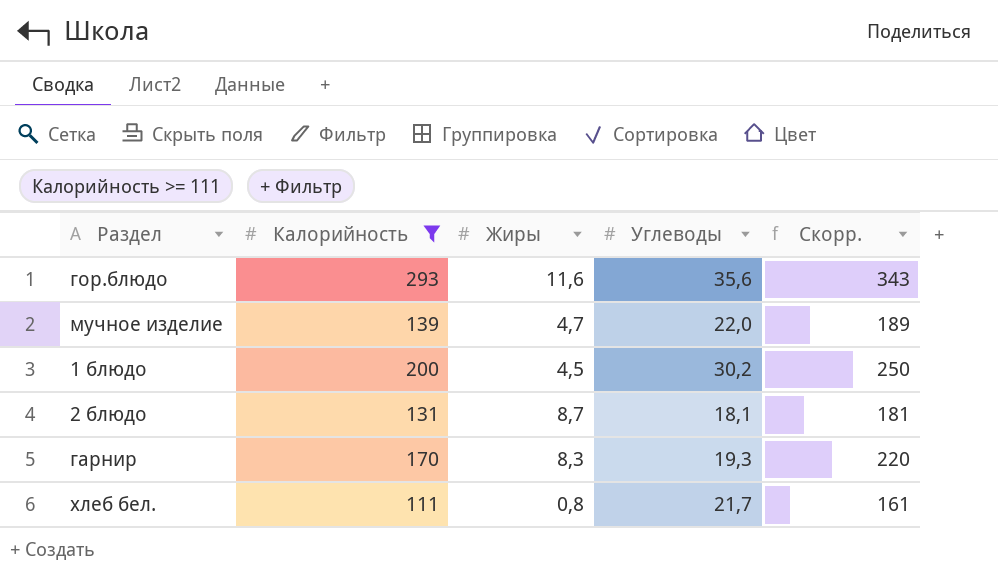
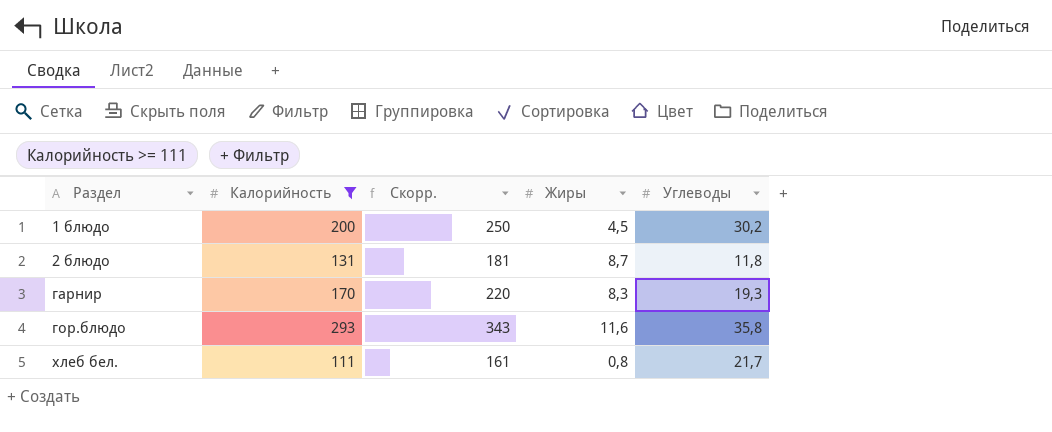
row order: none -> Раздел ascending
column Скорр. | position: 5 -> 3
row мучное изделие: 139 | 4,7 | 22,0 | 189 -> none
2 блюдо | Углеводы: 18,1 -> 11,8
гор.блюдо | Углеводы: 35,6 -> 35,8

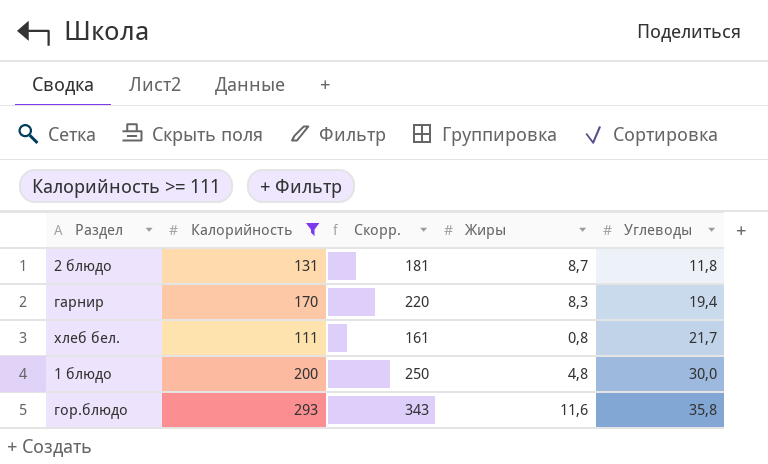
row order: Раздел ascending -> Углеводы ascending
гарнир | Углеводы: 19,3 -> 19,4
1 блюдо | Жиры: 4,5 -> 4,8
1 блюдо | Углеводы: 30,2 -> 30,0

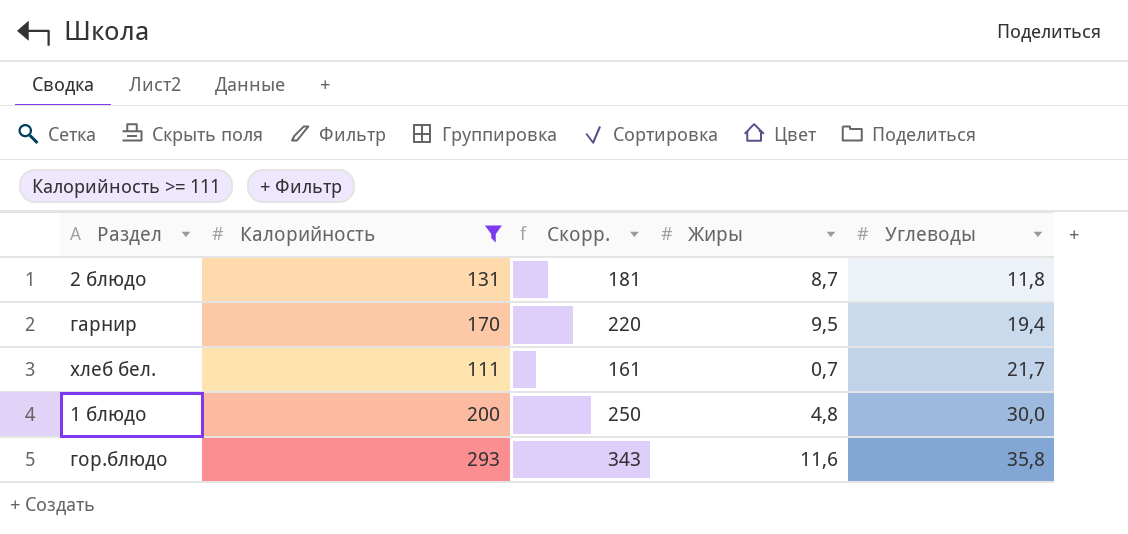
гарнир | Жиры: 8,3 -> 9,5
хлеб бел. | Жиры: 0,8 -> 0,7

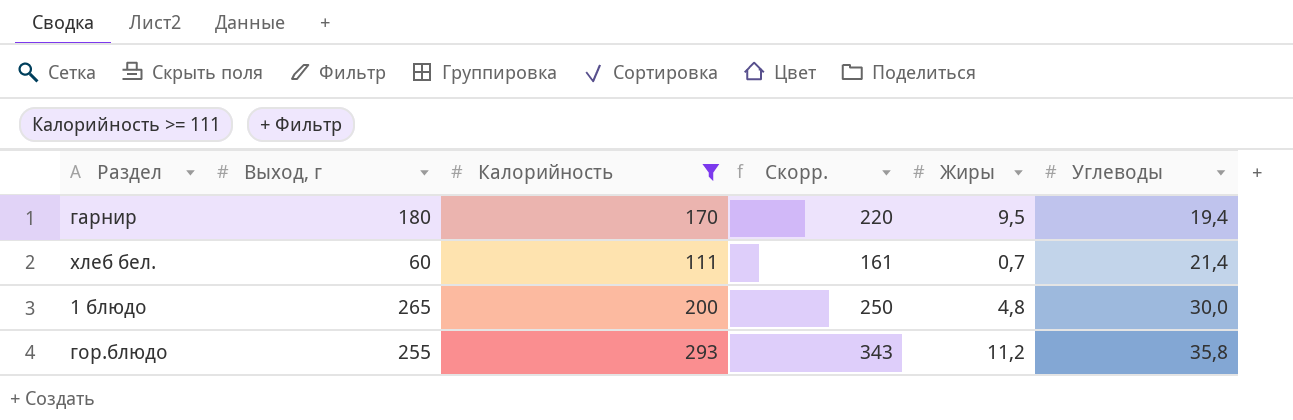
column Выход, г | position: none -> 2
row 2 блюдо: 131 | 181 | 8,7 | 11,8 -> none
хлеб бел. | Углеводы: 21,7 -> 21,4
гор.блюдо | Жиры: 11,6 -> 11,2

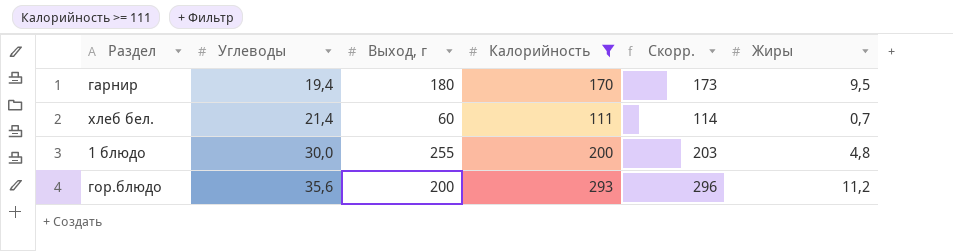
column Углеводы | position: 6 -> 2
column Скорр. | formula: [Калорийность] + 50 -> [Калорийность] + 3
1 блюдо | Выход, г: 265 -> 255
гор.блюдо | Углеводы: 35,8 -> 35,6
гор.блюдо | Выход, г: 255 -> 200

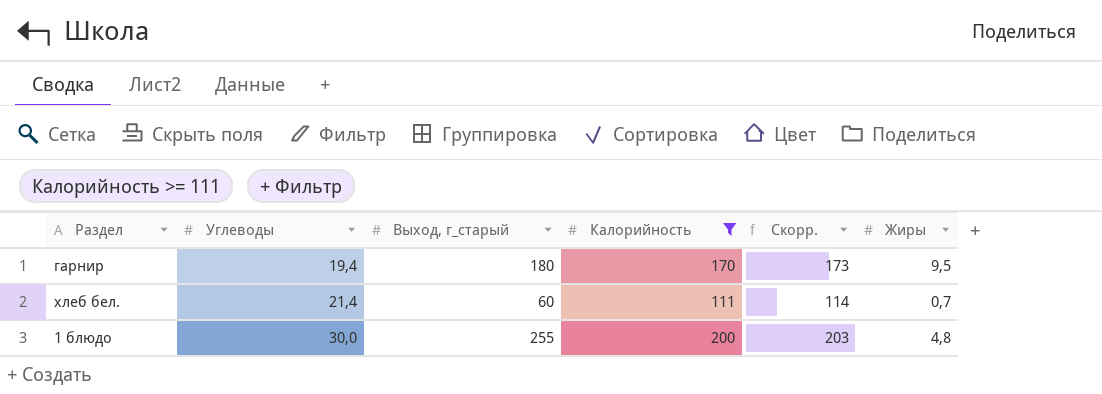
column name: Выход, г -> Выход, г_старый
row гор.блюдо: 35,6 | 200 | 293 | 296 | 11,2 -> none

